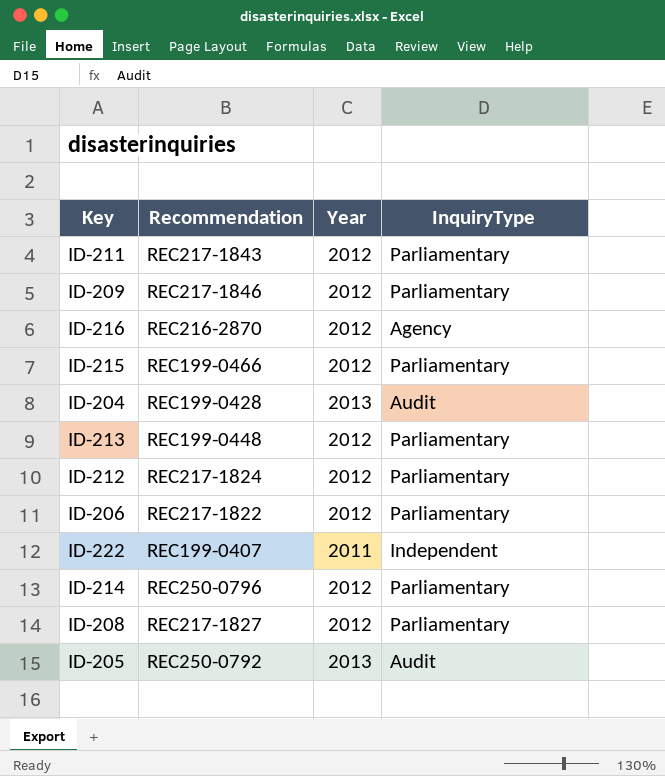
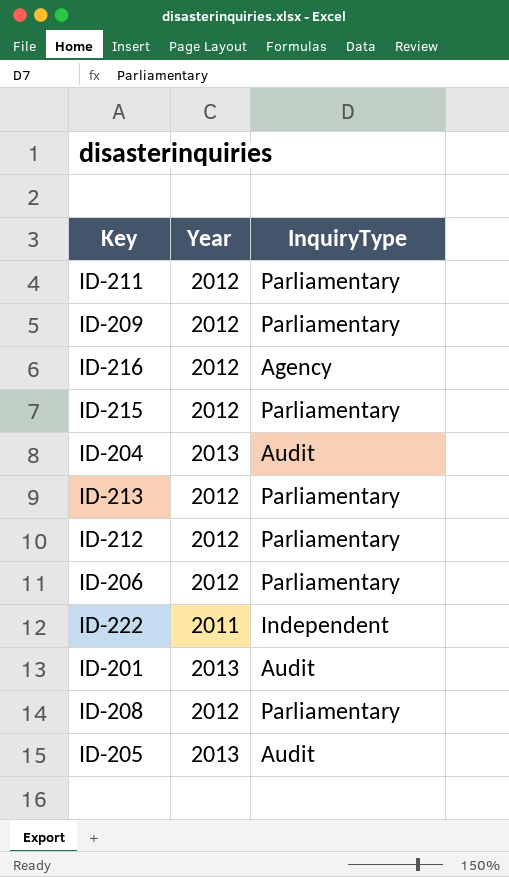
column Recommendation | position: 2 -> none
row ID-214: REC250-0796 | 2012 | Parliamentary -> none
row ID-201: none -> 2013 | Audit

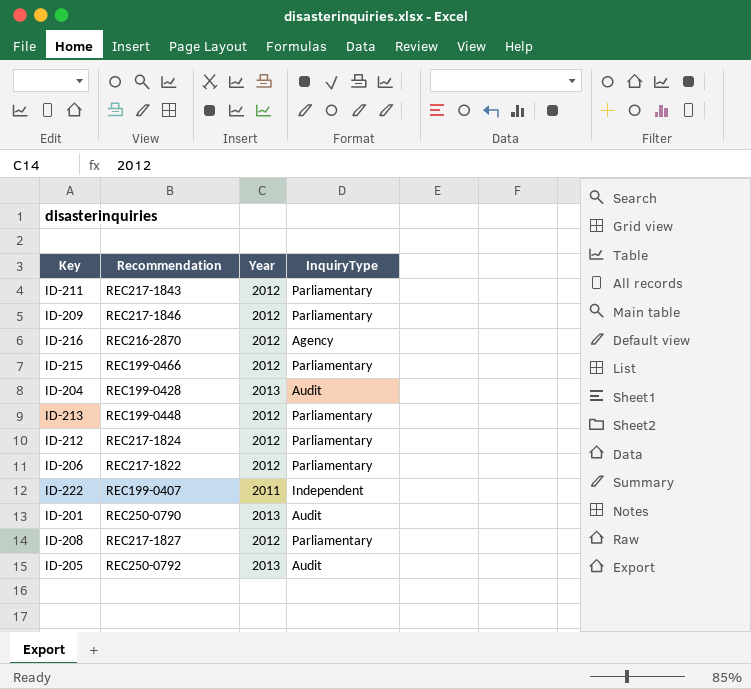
column Recommendation | position: none -> 2

